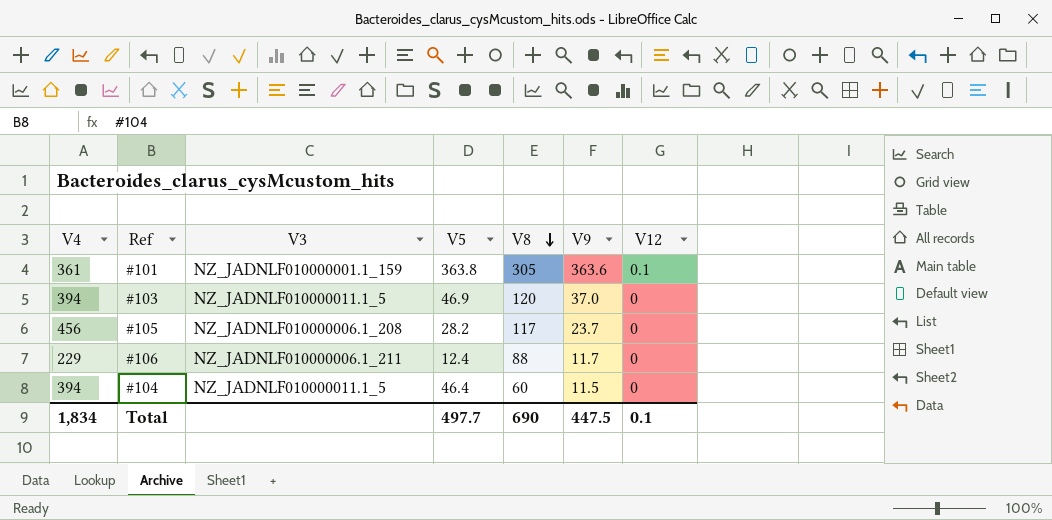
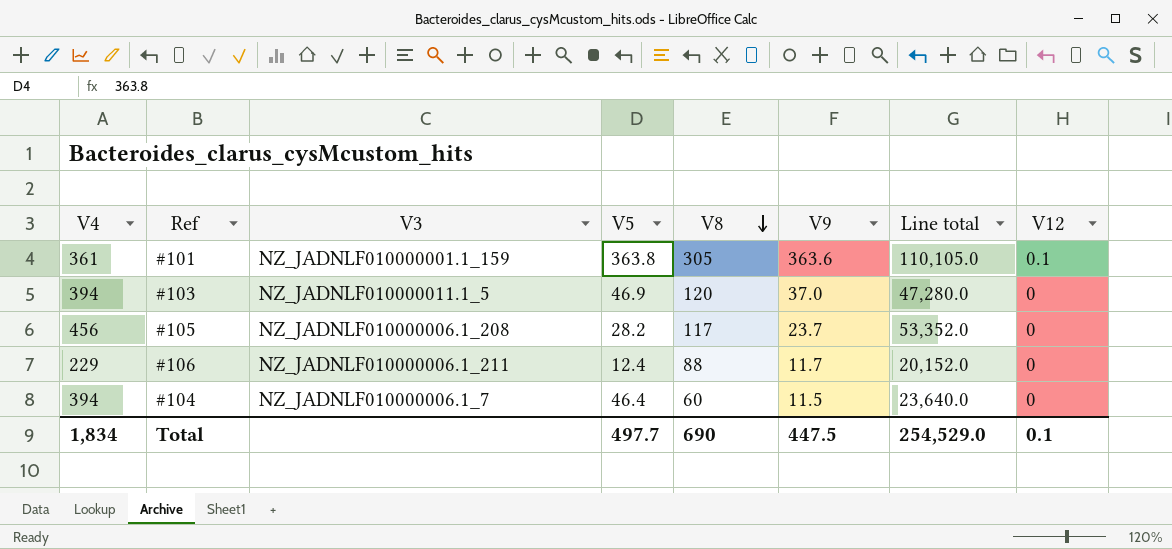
column Line total | formula: none -> [V4] * [V8]
#104 | V3: NZ_JADNLF010000011.1_5 -> NZ_JADNLF010000006.1_7

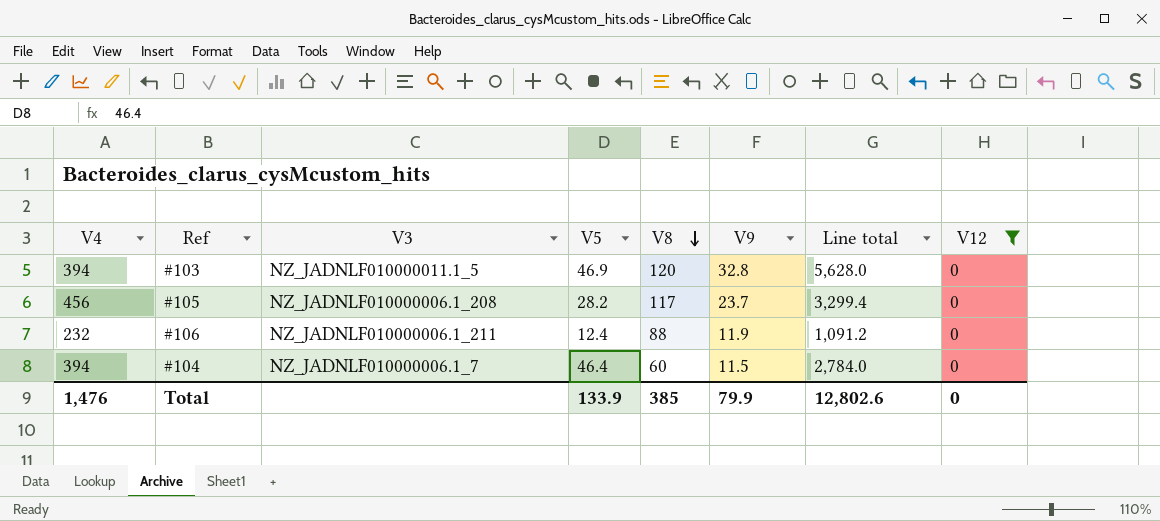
filter: none -> V12 = 0
column Line total | formula: [V4] * [V8] -> [V5] * [V8]
#103 | V9: 37.0 -> 32.8
#106 | V4: 229 -> 232
#106 | V9: 11.7 -> 11.9
Total | V4: 1,834 -> 1,476
Total | V5: 497.7 -> 133.9
Total | V8: 690 -> 385
Total | V9: 447.5 -> 79.9
Total | Line total: 254,529.0 -> 12,802.6
Total | V12: 0.1 -> 0

